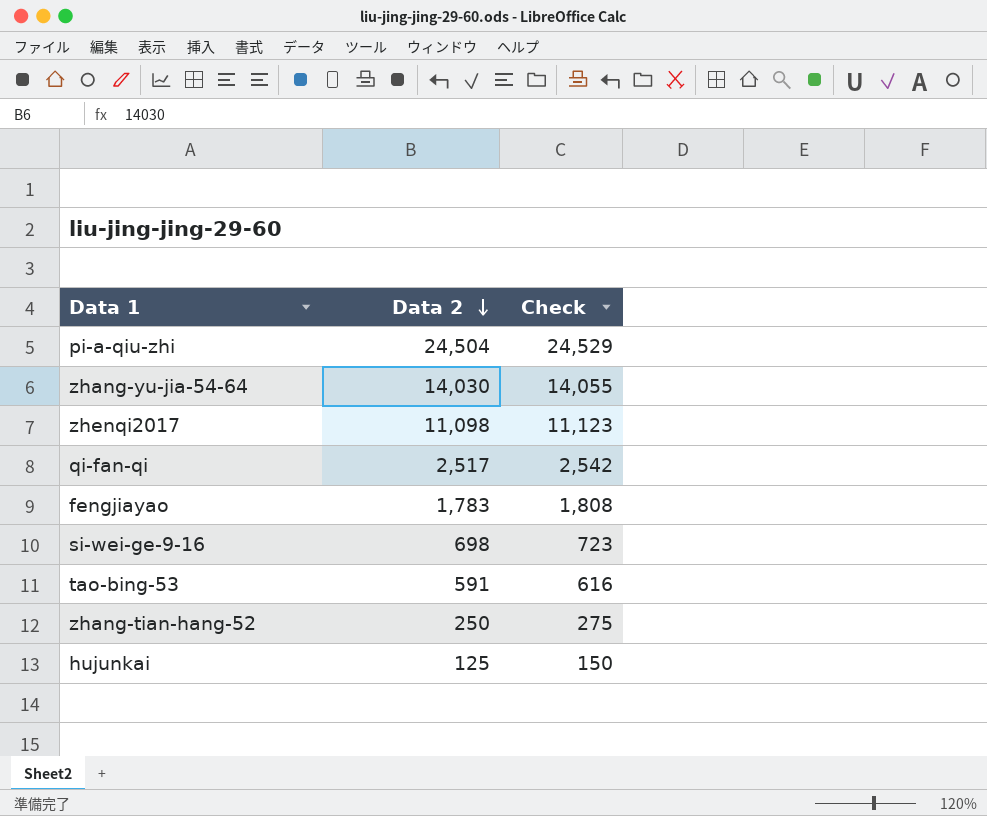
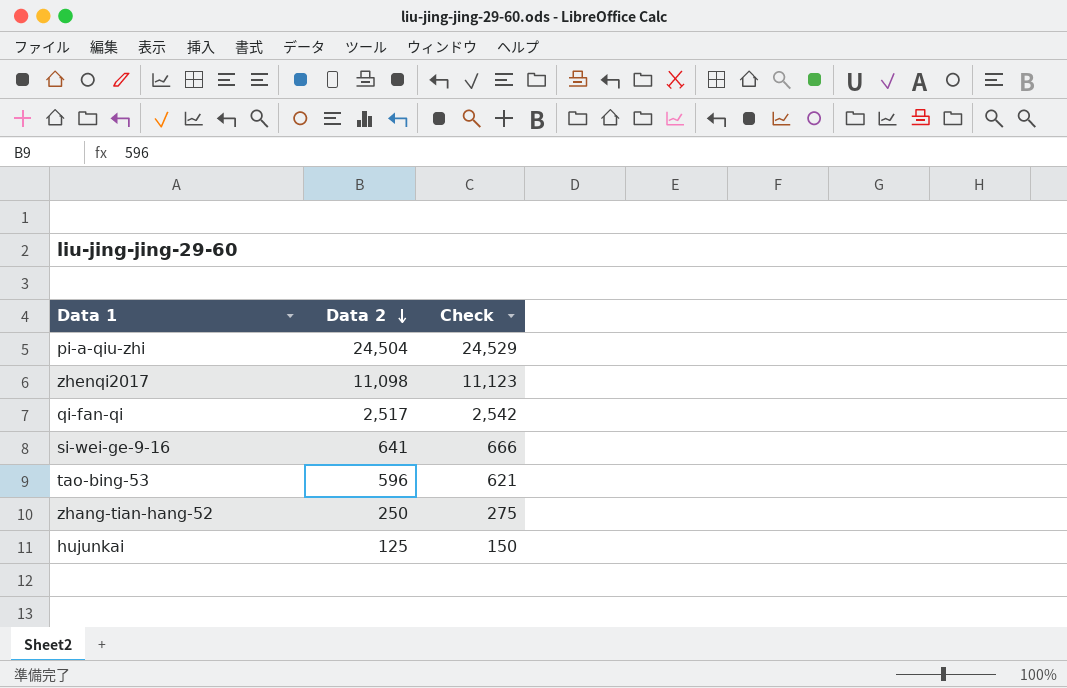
row zhang-yu-jia-54-64: 14,030 | 14,055 -> none
row fengjiayao: 1,783 | 1,808 -> none
si-wei-ge-9-16 | Data 2: 698 -> 641
si-wei-ge-9-16 | Check: 723 -> 666
tao-bing-53 | Data 2: 591 -> 596
tao-bing-53 | Check: 616 -> 621

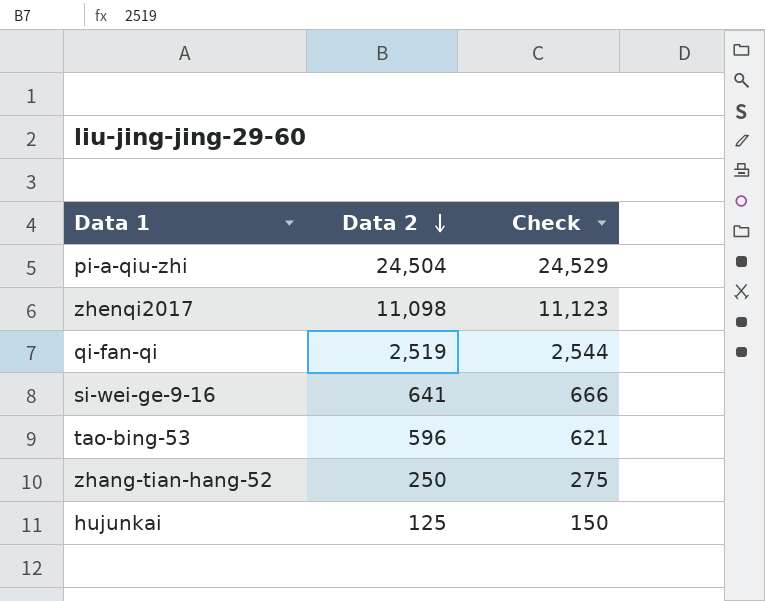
qi-fan-qi | Data 2: 2,517 -> 2,519
qi-fan-qi | Check: 2,542 -> 2,544

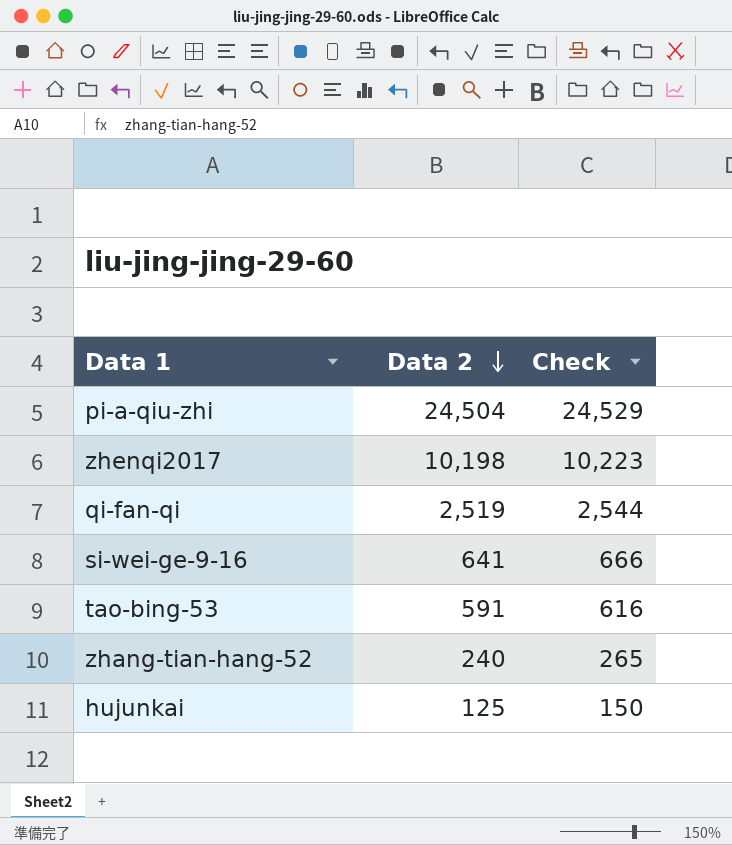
zhenqi2017 | Data 2: 11,098 -> 10,198
zhenqi2017 | Check: 11,123 -> 10,223
tao-bing-53 | Data 2: 596 -> 591
tao-bing-53 | Check: 621 -> 616
zhang-tian-hang-52 | Data 2: 250 -> 240
zhang-tian-hang-52 | Check: 275 -> 265

